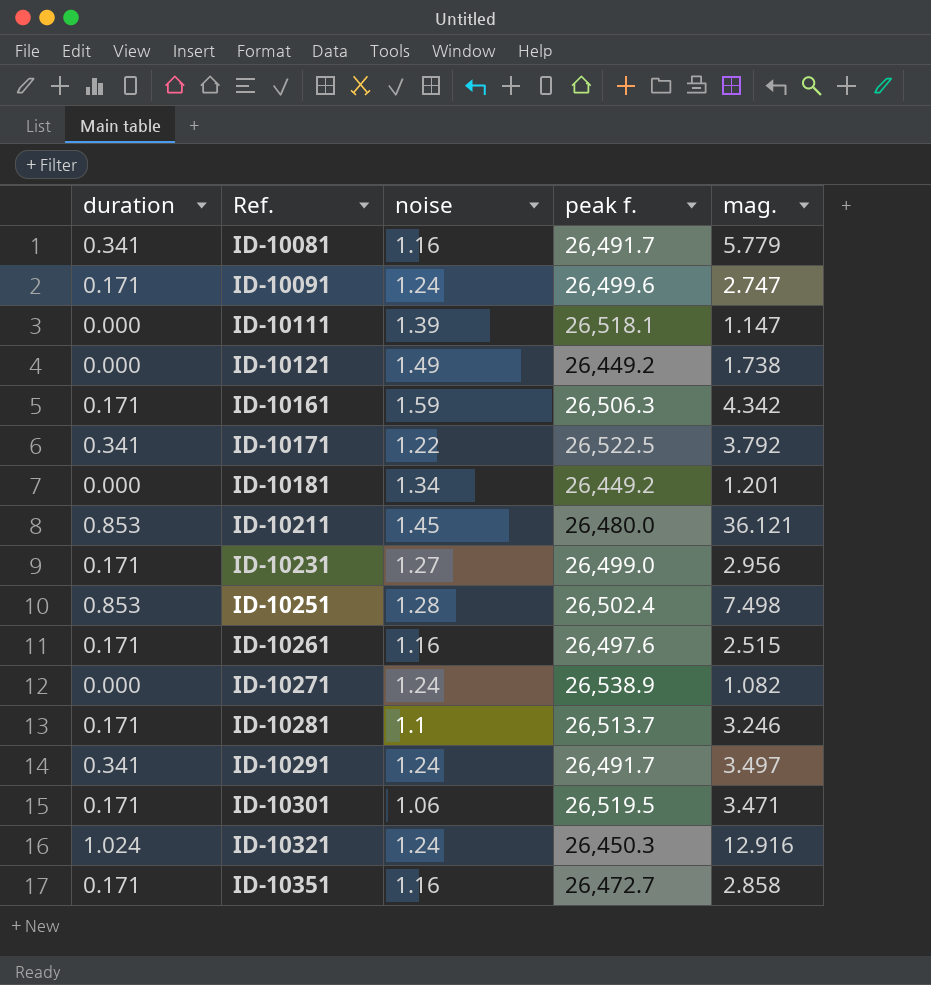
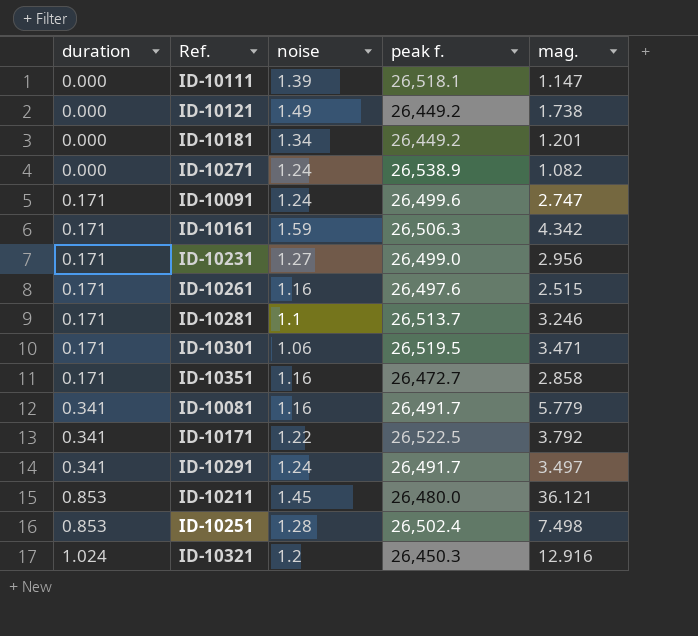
row order: Ref. ascending -> duration ascending
ID-10321 | noise: 1.24 -> 1.2

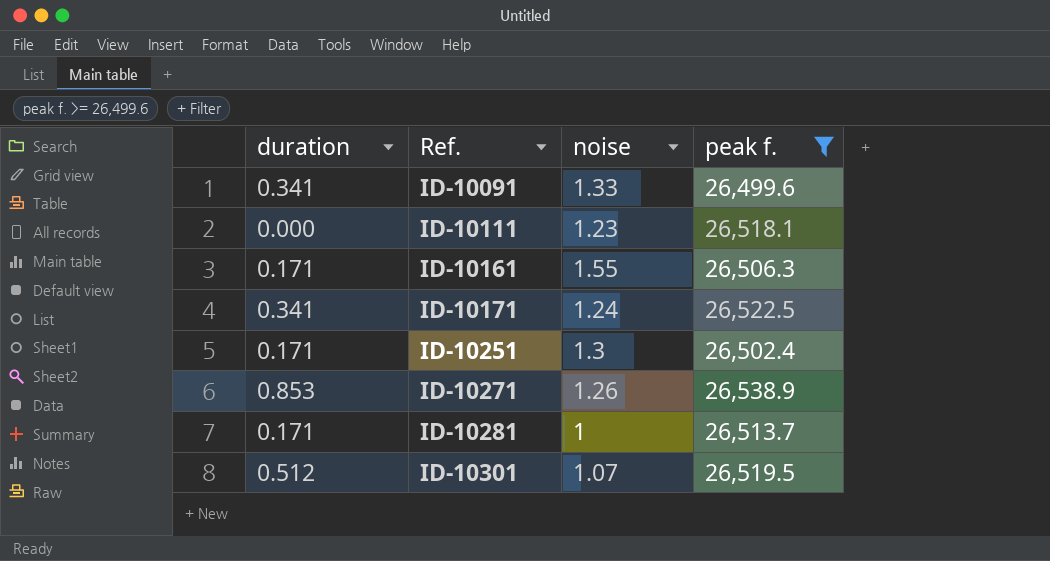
filter: none -> peak f. >= 26,499.6
row order: duration ascending -> Ref. ascending
column mag. | position: 5 -> none
ID-10091 | duration: 0.171 -> 0.341
ID-10091 | noise: 1.24 -> 1.33
ID-10111 | noise: 1.39 -> 1.23
ID-10161 | noise: 1.59 -> 1.55
ID-10171 | noise: 1.22 -> 1.24
ID-10251 | duration: 0.853 -> 0.171
ID-10251 | noise: 1.28 -> 1.3
ID-10271 | duration: 0.000 -> 0.853
ID-10271 | noise: 1.24 -> 1.26
ID-10281 | noise: 1.1 -> 1
ID-10301 | duration: 0.171 -> 0.512
ID-10301 | noise: 1.06 -> 1.07

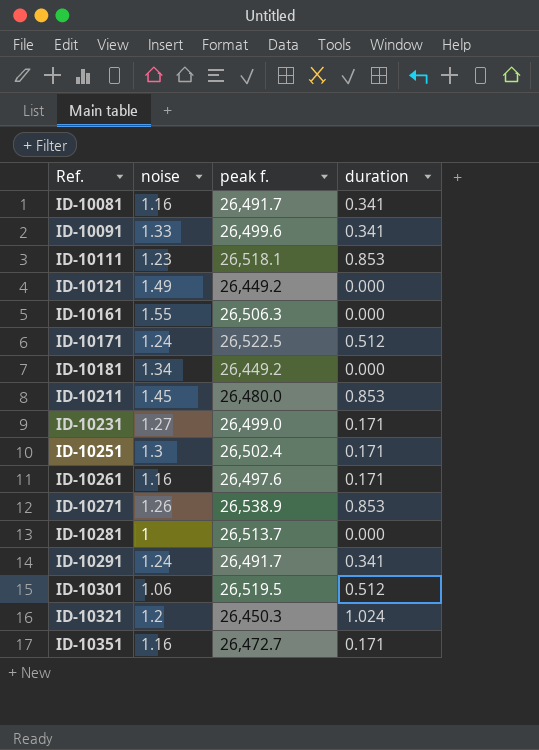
filter: peak f. >= 26,499.6 -> none
column duration | position: 1 -> 4
ID-10111 | duration: 0.000 -> 0.853
ID-10161 | duration: 0.171 -> 0.000
ID-10171 | duration: 0.341 -> 0.512
ID-10281 | duration: 0.171 -> 0.000
ID-10301 | noise: 1.07 -> 1.06

